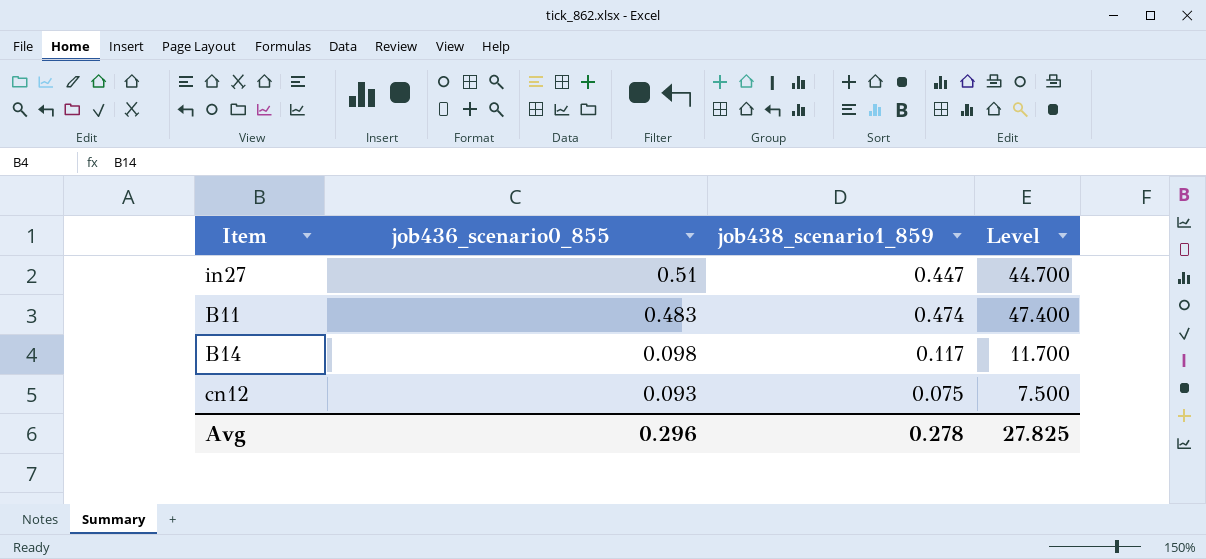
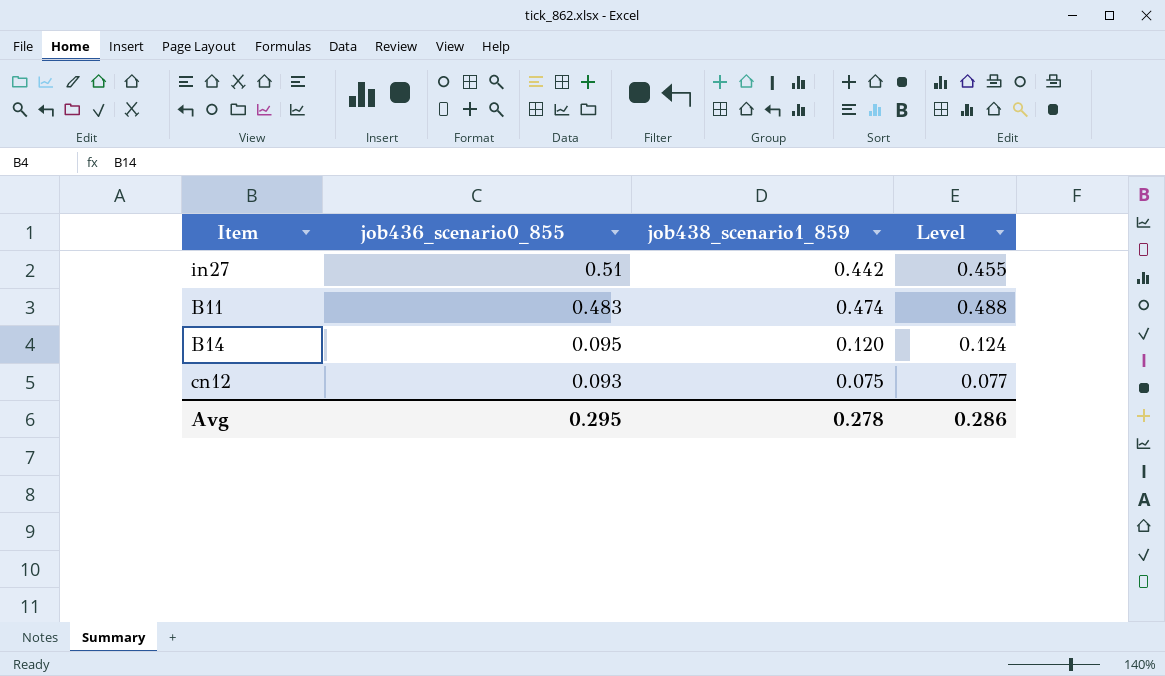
column Level | formula: [job438_scenario1_859] * 100 -> [job438_scenario1_859] * 1.03
in27 | job438_scenario1_859: 0.447 -> 0.442
B14 | job436_scenario0_855: 0.098 -> 0.095
B14 | job438_scenario1_859: 0.117 -> 0.120
Avg | job436_scenario0_855: 0.296 -> 0.295
Avg | Level: 27.825 -> 0.286

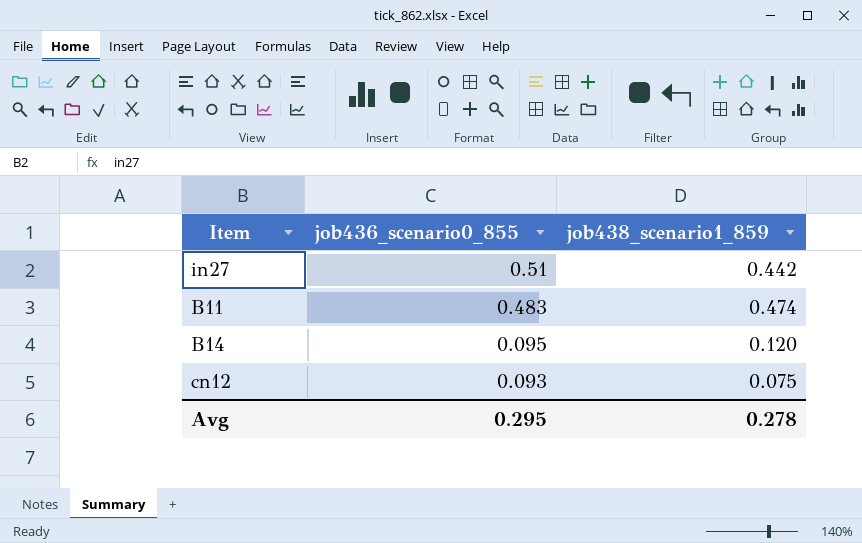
column Level | formula: [job438_scenario1_859] * 1.03 -> none

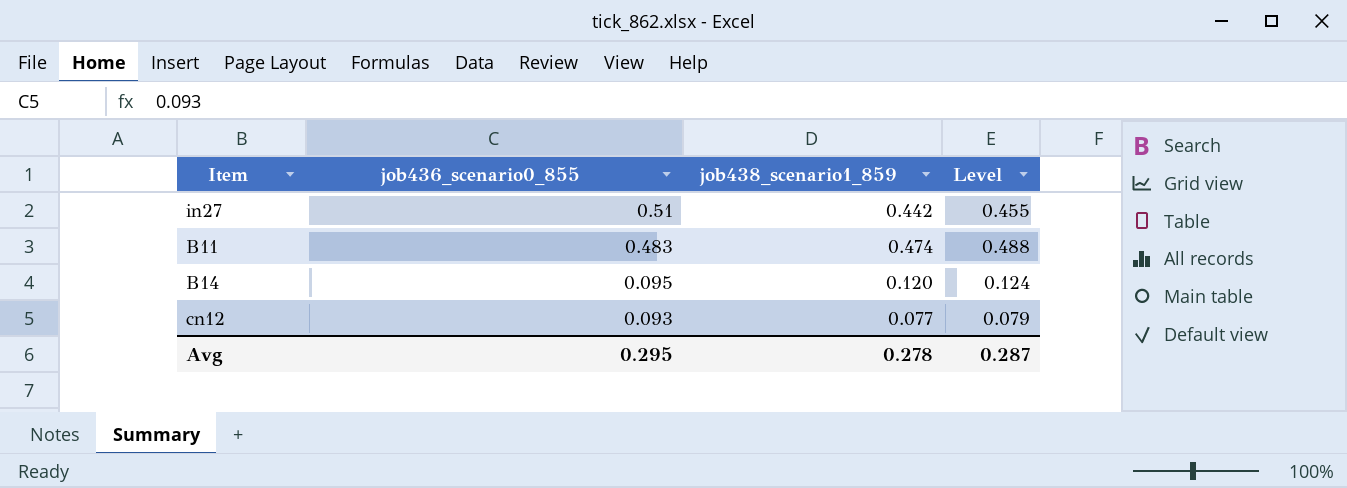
column Level | formula: none -> [job438_scenario1_859] * 1.03
cn12 | job438_scenario1_859: 0.075 -> 0.077

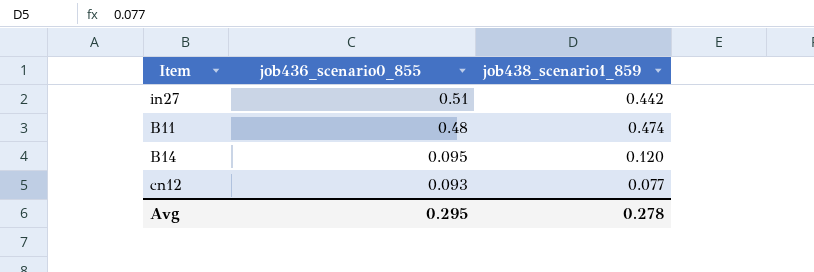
column Level | formula: [job438_scenario1_859] * 1.03 -> none
B11 | job436_scenario0_855: 0.483 -> 0.48

